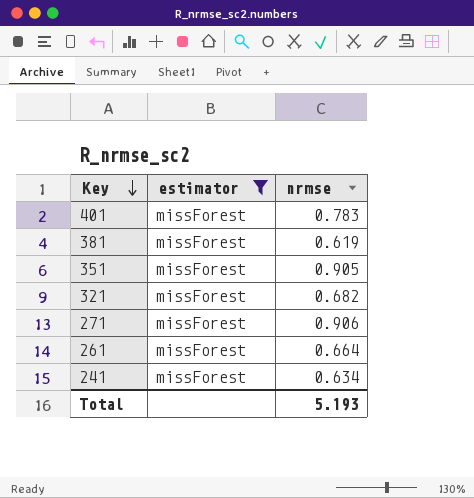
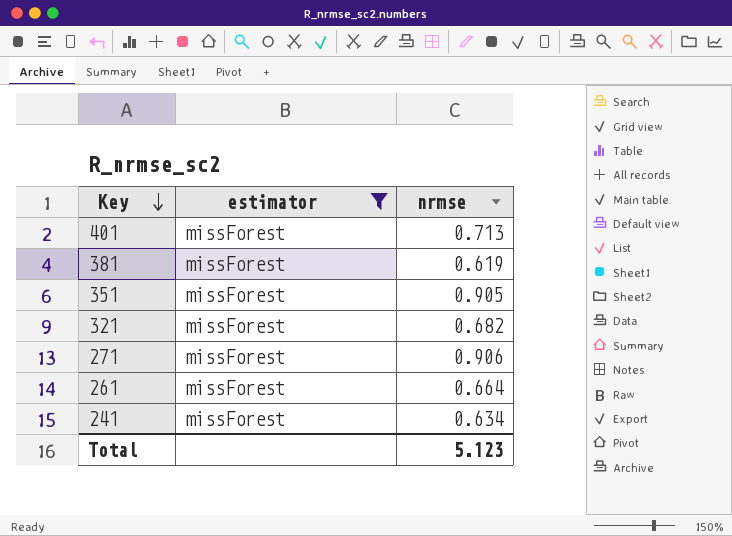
401 | nrmse: 0.783 -> 0.713
Total | nrmse: 5.193 -> 5.123

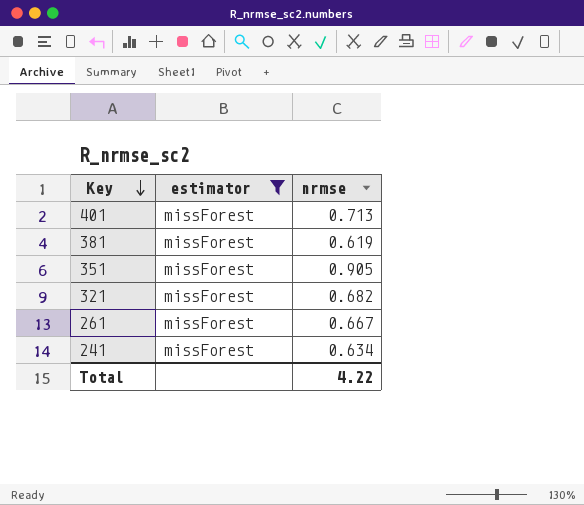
row 271: missForest | 0.906 -> none
261 | nrmse: 0.664 -> 0.667
Total | nrmse: 5.123 -> 4.22

